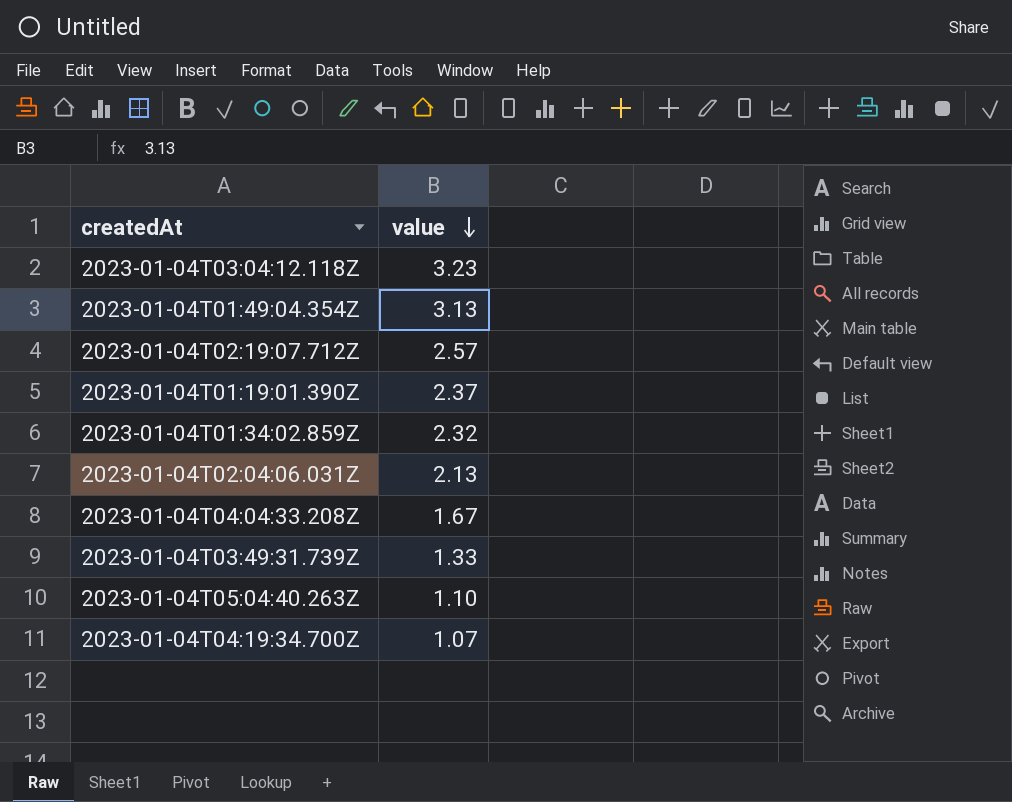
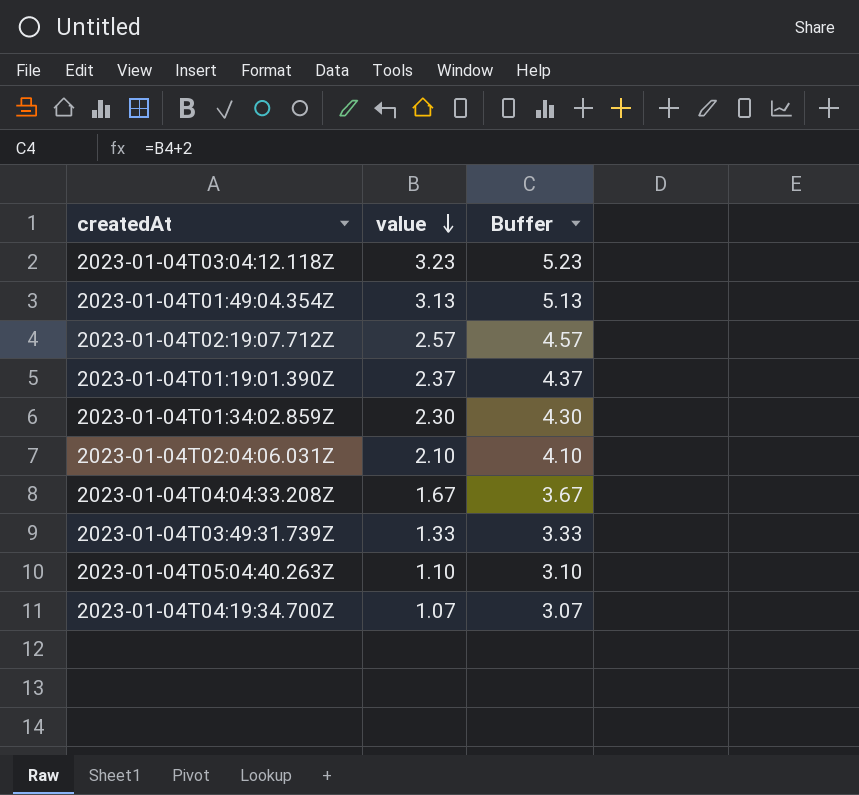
column Buffer | formula: none -> [value] + 2
2023-01-04T01:34:02.859Z | value: 2.32 -> 2.30
2023-01-04T02:04:06.031Z | value: 2.13 -> 2.10

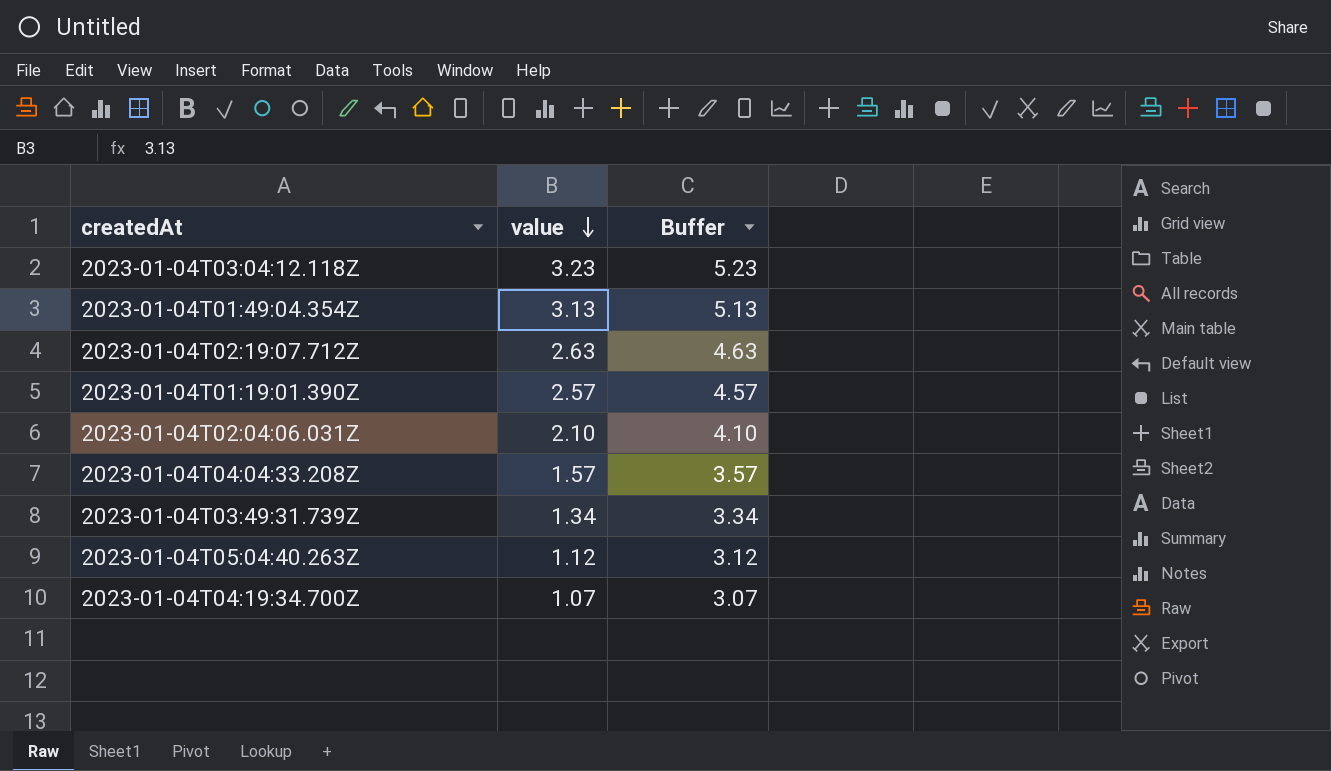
row 2023-01-04T01:34:02.859Z: 2.30 | 4.30 -> none
2023-01-04T02:19:07.712Z | value: 2.57 -> 2.63
2023-01-04T02:19:07.712Z | Buffer: 4.57 -> 4.63
2023-01-04T01:19:01.390Z | value: 2.37 -> 2.57
2023-01-04T01:19:01.390Z | Buffer: 4.37 -> 4.57
2023-01-04T04:04:33.208Z | value: 1.67 -> 1.57
2023-01-04T04:04:33.208Z | Buffer: 3.67 -> 3.57
2023-01-04T03:49:31.739Z | value: 1.33 -> 1.34
2023-01-04T03:49:31.739Z | Buffer: 3.33 -> 3.34
2023-01-04T05:04:40.263Z | value: 1.10 -> 1.12
2023-01-04T05:04:40.263Z | Buffer: 3.10 -> 3.12

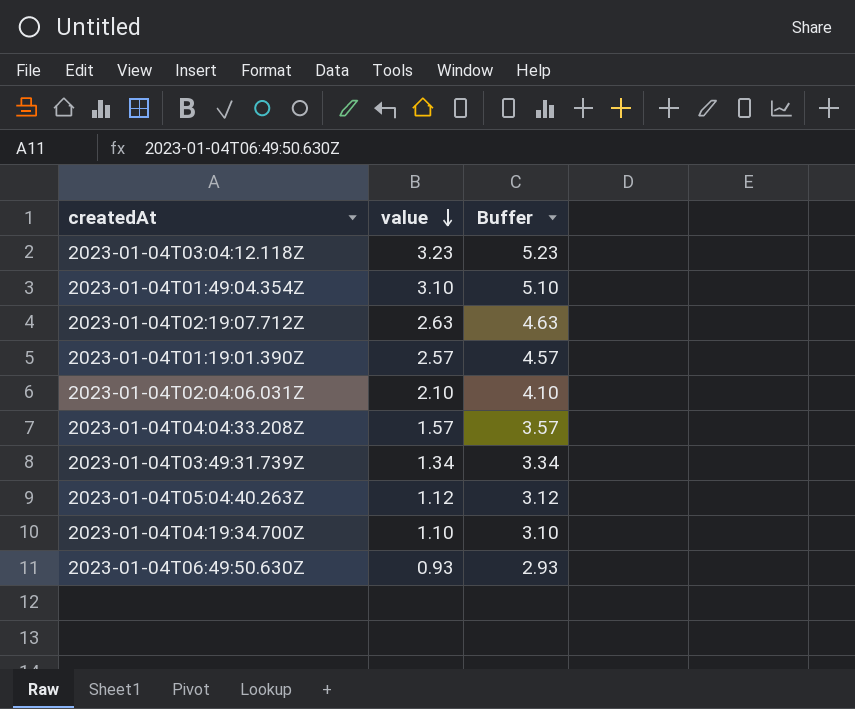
2023-01-04T01:49:04.354Z | value: 3.13 -> 3.10
2023-01-04T01:49:04.354Z | Buffer: 5.13 -> 5.10
2023-01-04T04:19:34.700Z | value: 1.07 -> 1.10
2023-01-04T04:19:34.700Z | Buffer: 3.07 -> 3.10
row 2023-01-04T06:49:50.630Z: none -> 0.93 | 2.93

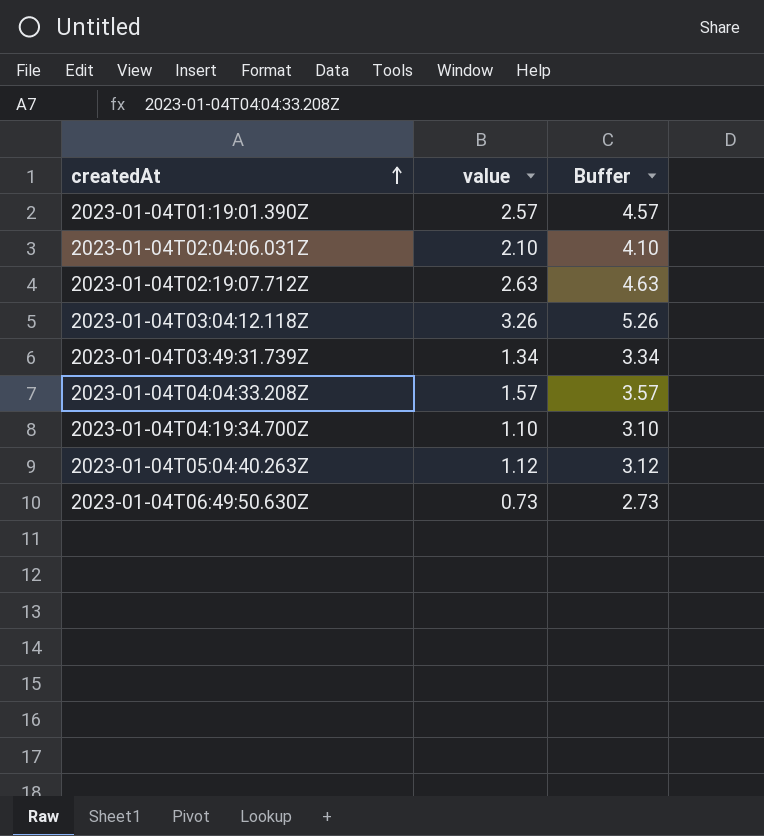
row order: value descending -> createdAt ascending
row 2023-01-04T01:49:04.354Z: 3.10 | 5.10 -> none
2023-01-04T03:04:12.118Z | value: 3.23 -> 3.26
2023-01-04T03:04:12.118Z | Buffer: 5.23 -> 5.26
2023-01-04T06:49:50.630Z | value: 0.93 -> 0.73
2023-01-04T06:49:50.630Z | Buffer: 2.93 -> 2.73

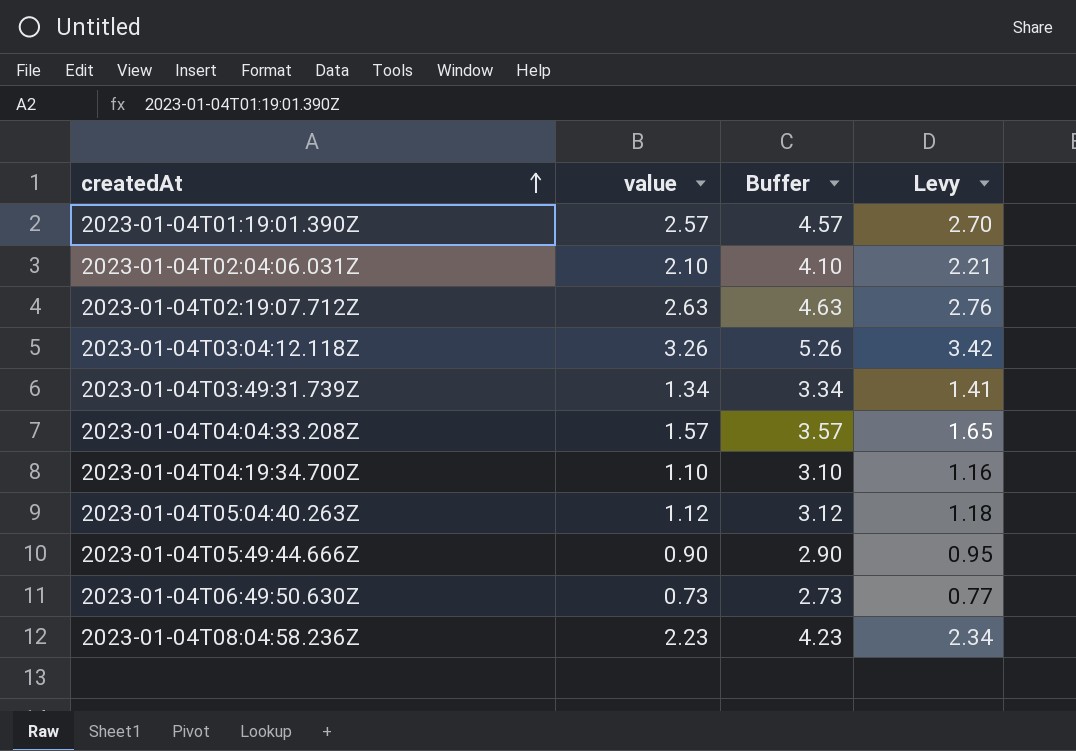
column Levy | formula: none -> [value] * 1.05
row 2023-01-04T05:49:44.666Z: none -> 0.90 | 2.90 | 0.95
row 2023-01-04T08:04:58.236Z: none -> 2.23 | 4.23 | 2.34

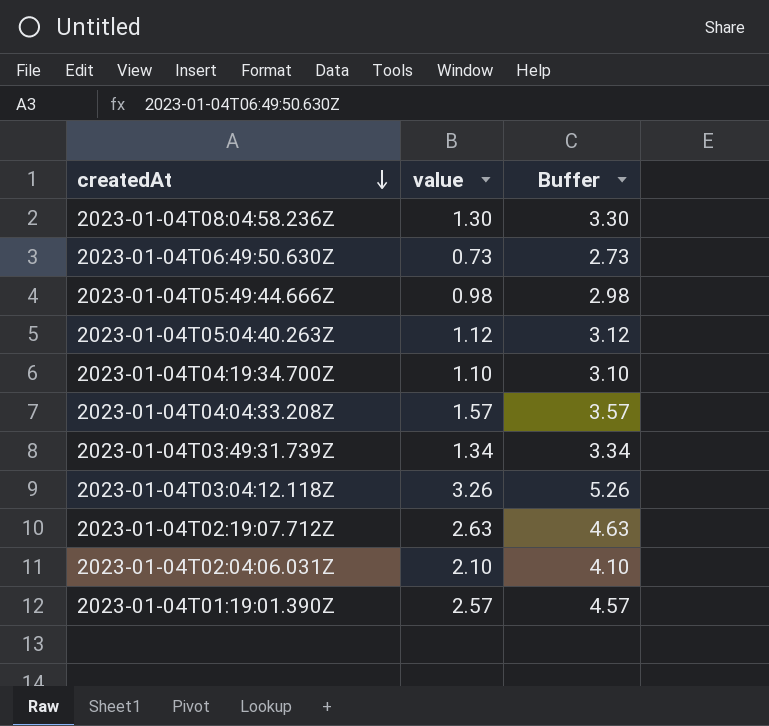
row order: createdAt ascending -> createdAt descending
column Levy | formula: [value] * 1.05 -> none
2023-01-04T08:04:58.236Z | value: 2.23 -> 1.30
2023-01-04T08:04:58.236Z | Buffer: 4.23 -> 3.30
2023-01-04T05:49:44.666Z | value: 0.90 -> 0.98
2023-01-04T05:49:44.666Z | Buffer: 2.90 -> 2.98

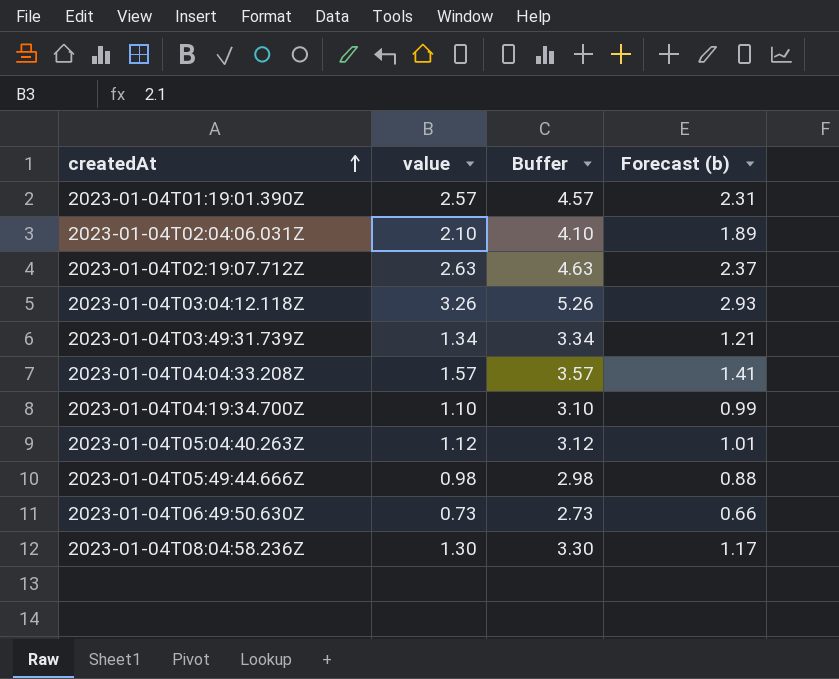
row order: createdAt descending -> createdAt ascending
column Forecast (b) | formula: none -> [value] * 0.9

